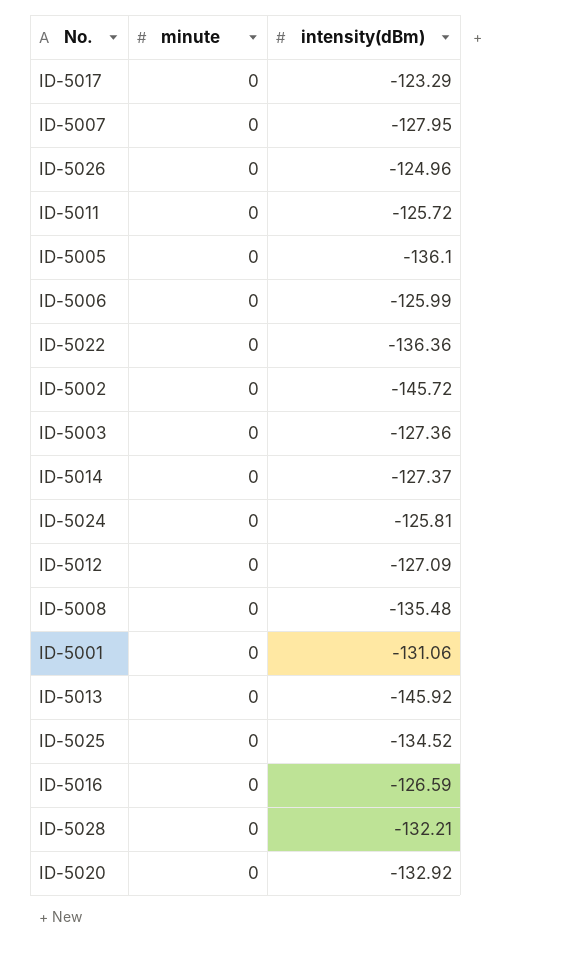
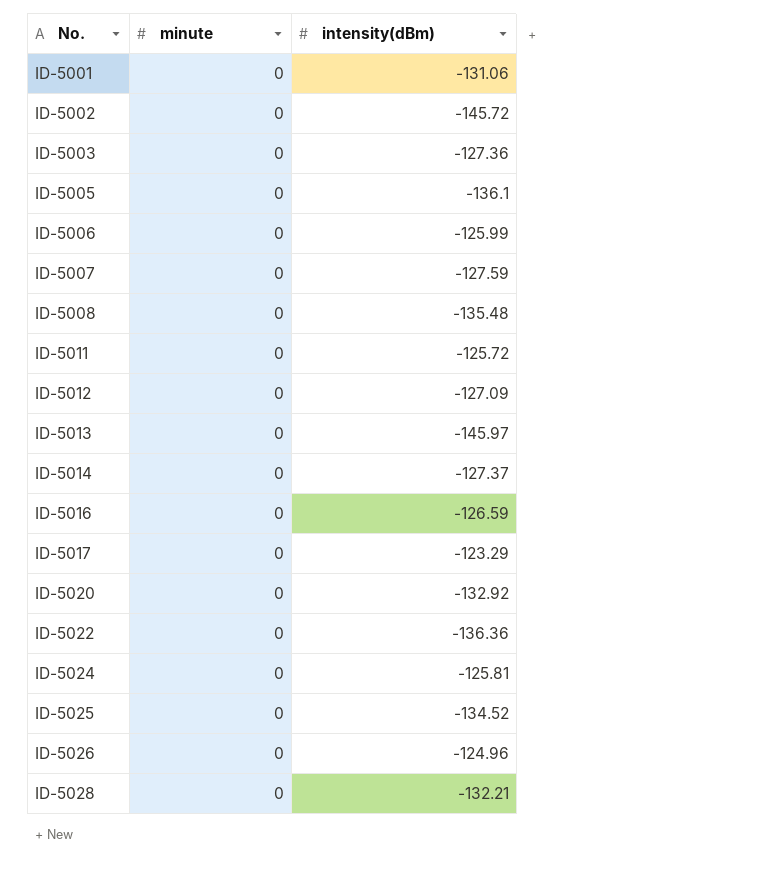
row order: none -> No. ascending
ID-5007 | intensity(dBm): -127.95 -> -127.59
ID-5013 | intensity(dBm): -145.92 -> -145.97

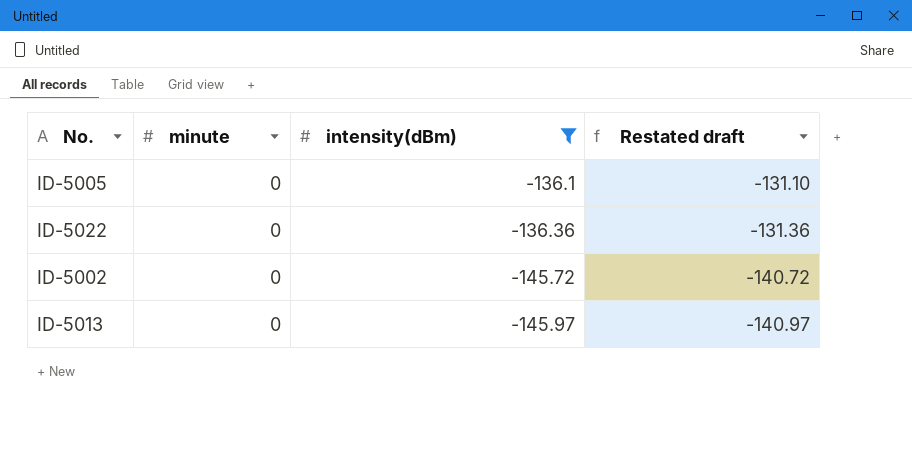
filter: none -> intensity(dBm) <= -136.1
row order: No. ascending -> intensity(dBm) descending
column Restated draft | formula: none -> [intensity(dBm)] + 5

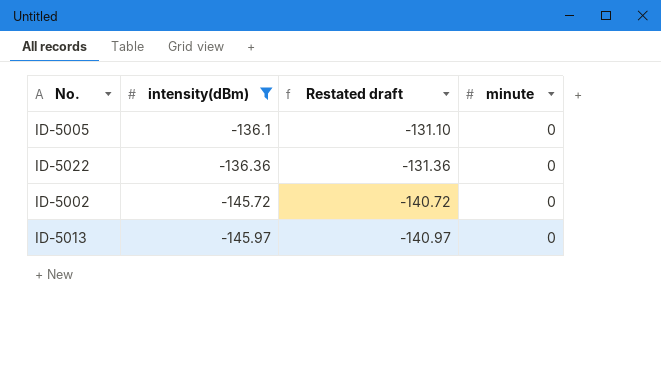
column minute | position: 2 -> 4

